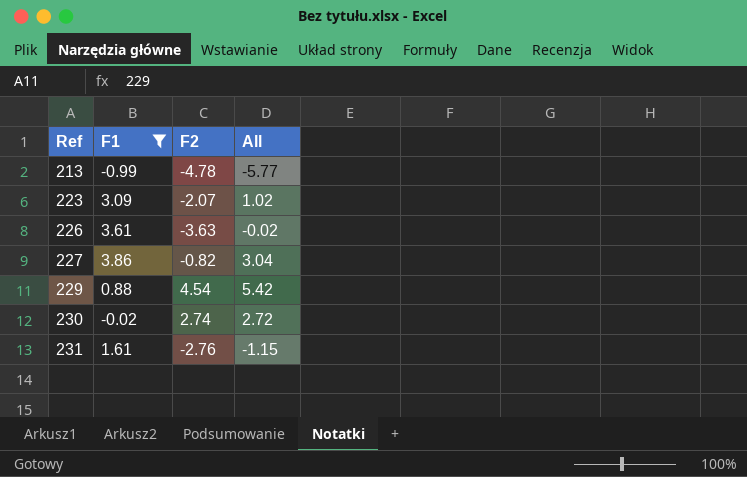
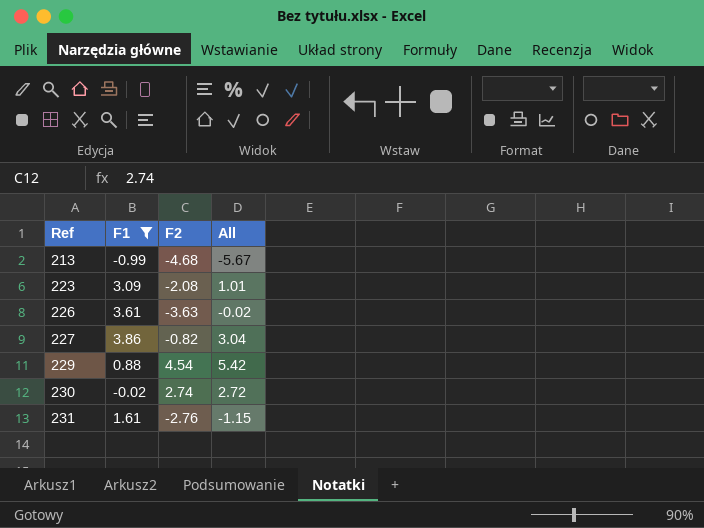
213 | F2: -4.78 -> -4.68
213 | All: -5.77 -> -5.67
223 | F2: -2.07 -> -2.08
223 | All: 1.02 -> 1.01

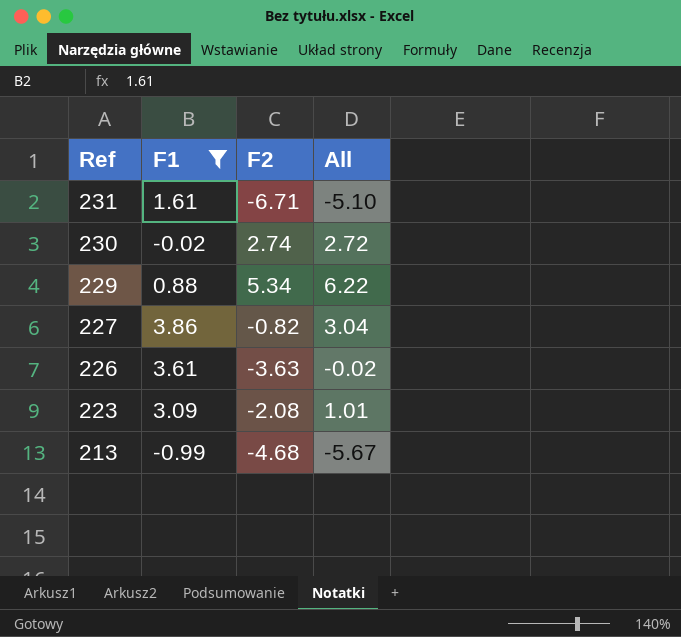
row order: Ref ascending -> Ref descending
231 | F2: -2.76 -> -6.71
231 | All: -1.15 -> -5.10
229 | F2: 4.54 -> 5.34
229 | All: 5.42 -> 6.22

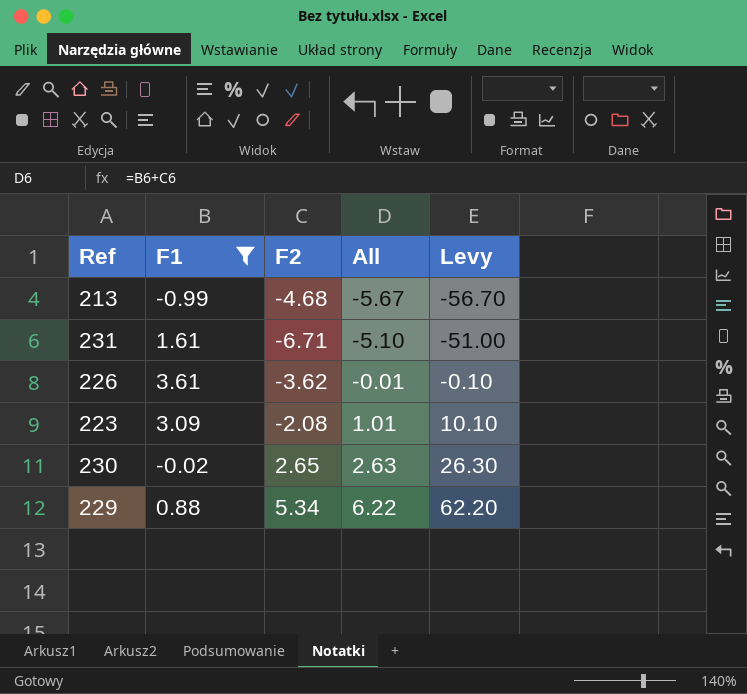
row order: Ref descending -> All ascending
column Levy | formula: none -> [All] * 10
row 227: 3.86 | -0.82 | 3.04 -> none
226 | F2: -3.63 -> -3.62
226 | All: -0.02 -> -0.01
230 | F2: 2.74 -> 2.65
230 | All: 2.72 -> 2.63

